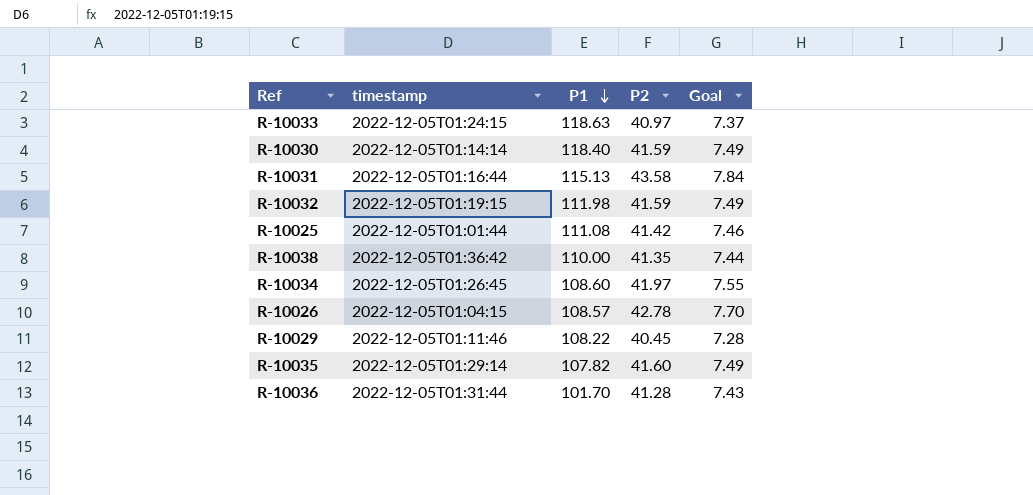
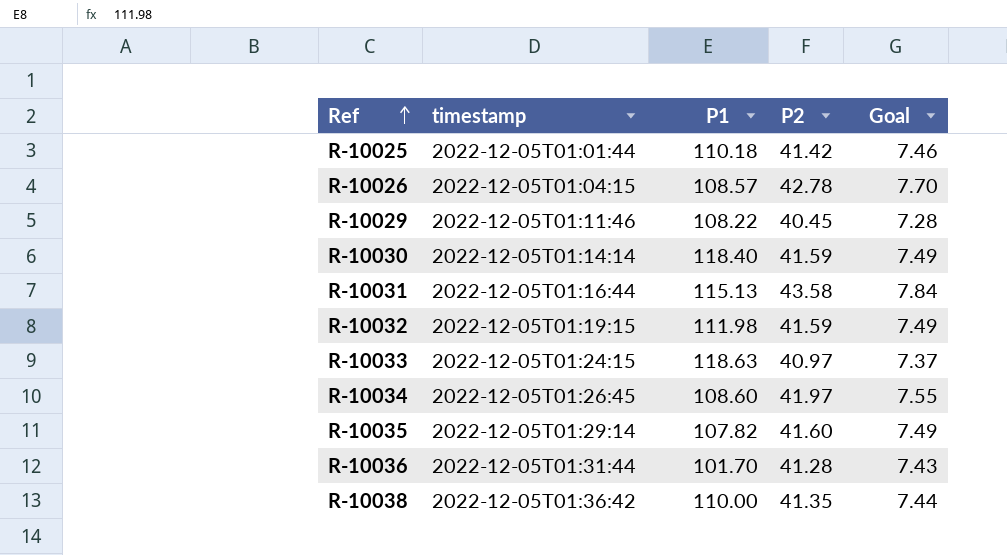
row order: P1 descending -> Ref ascending
R-10025 | P1: 111.08 -> 110.18

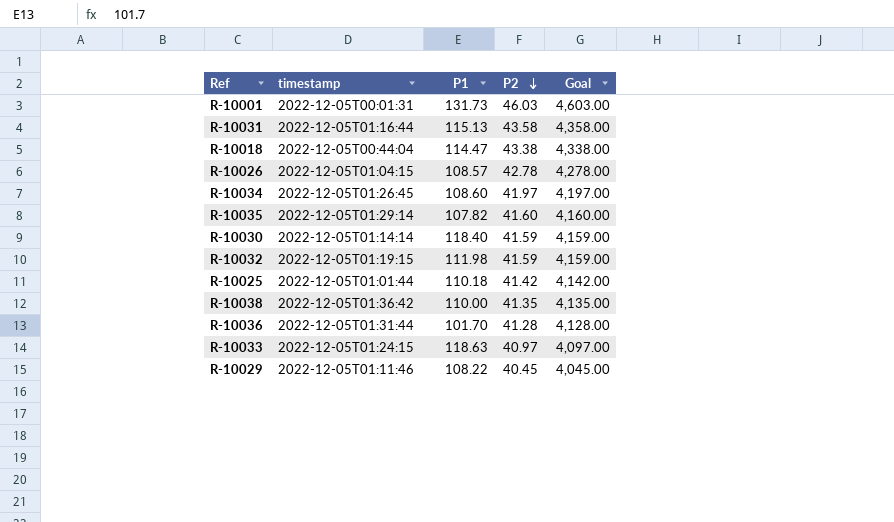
row order: Ref ascending -> P2 descending
column Goal | formula: [P2] * 0.18 -> [P2] * 100
row R-10001: none -> 2022-12-05T00:01:31 | 131.73 | 46.03 | 4,603.00
row R-10018: none -> 2022-12-05T00:44:04 | 114.47 | 43.38 | 4,338.00

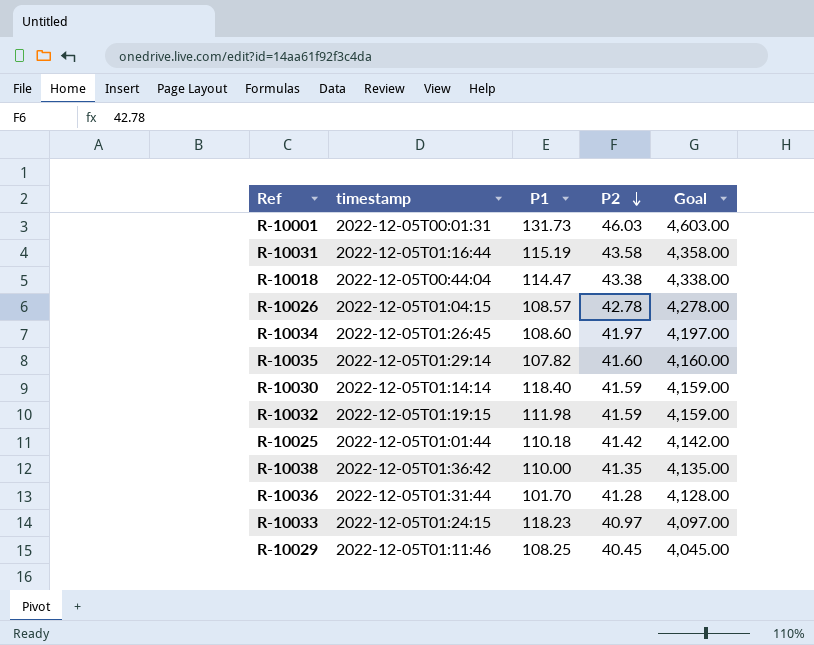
R-10031 | P1: 115.13 -> 115.19
R-10033 | P1: 118.63 -> 118.23
R-10029 | P1: 108.22 -> 108.25

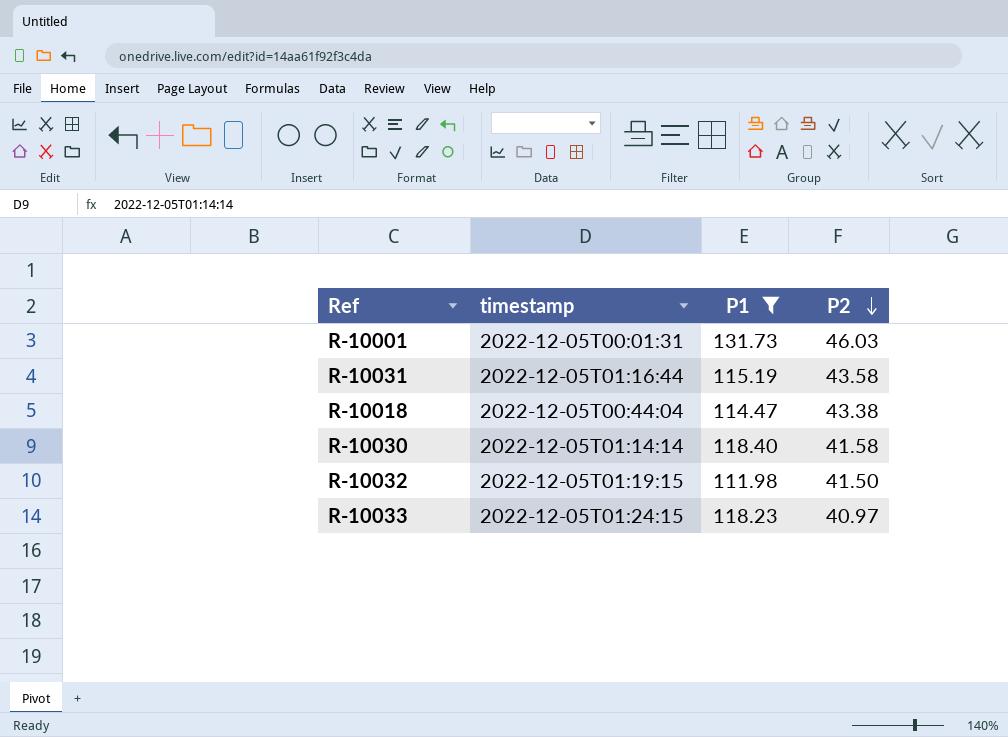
filter: none -> P1 >= 111.98
column Goal | formula: [P2] * 100 -> none
R-10030 | P2: 41.59 -> 41.58
R-10032 | P2: 41.59 -> 41.50

